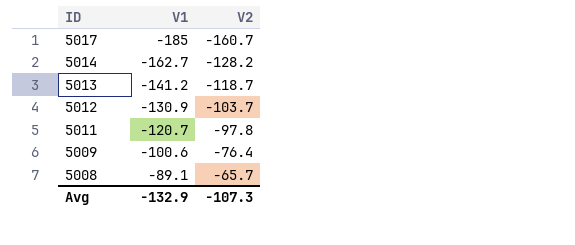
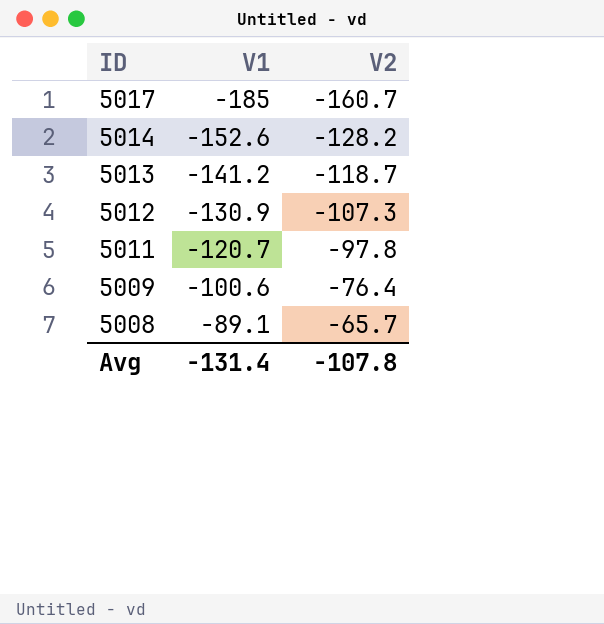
5014 | V1: -162.7 -> -152.6
5012 | V2: -103.7 -> -107.3
Avg | V1: -132.9 -> -131.4
Avg | V2: -107.3 -> -107.8

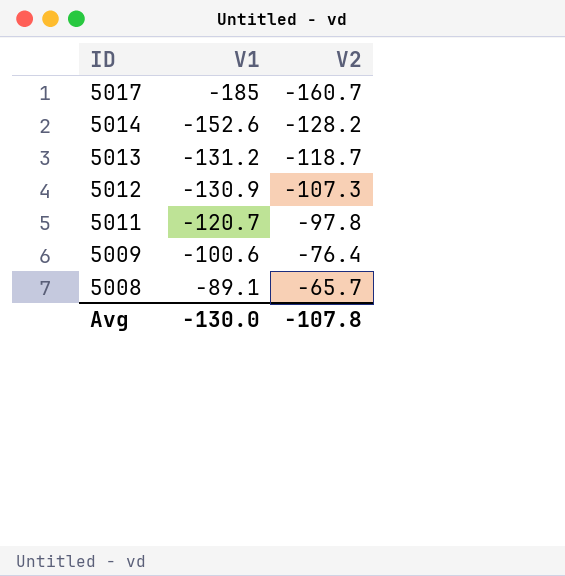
5013 | V1: -141.2 -> -131.2
Avg | V1: -131.4 -> -130.0

